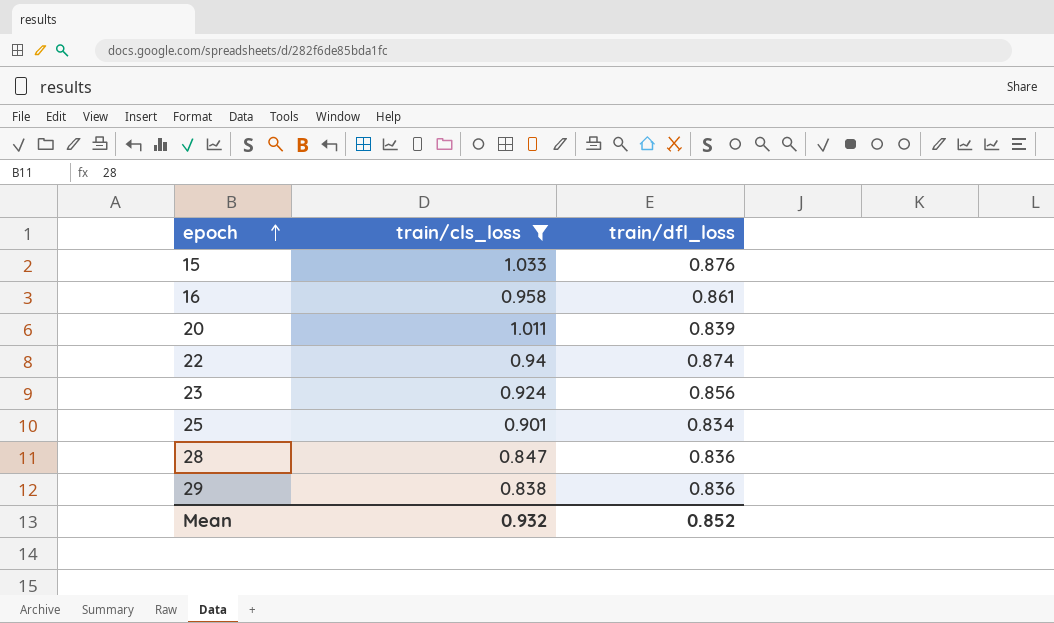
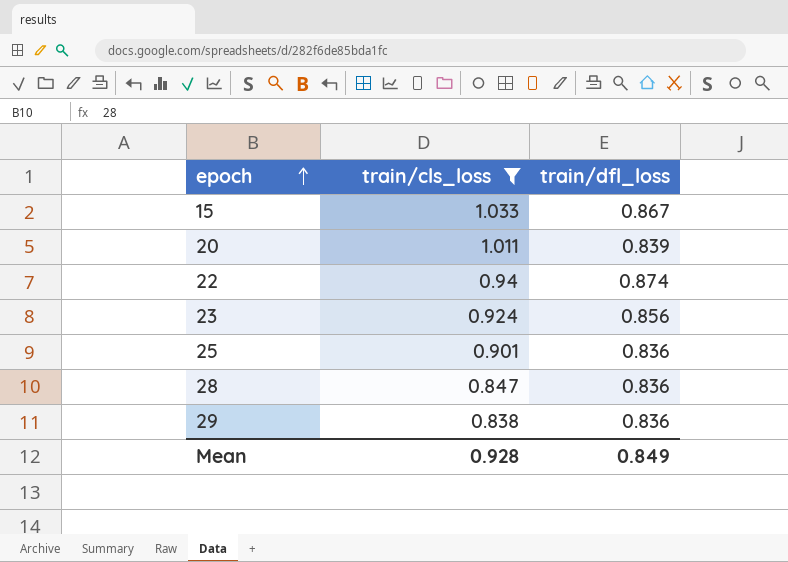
row 16: 0.958 | 0.861 -> none
15 | train/dfl_loss: 0.876 -> 0.867
25 | train/dfl_loss: 0.834 -> 0.836
Mean | train/cls_loss: 0.932 -> 0.928
Mean | train/dfl_loss: 0.852 -> 0.849

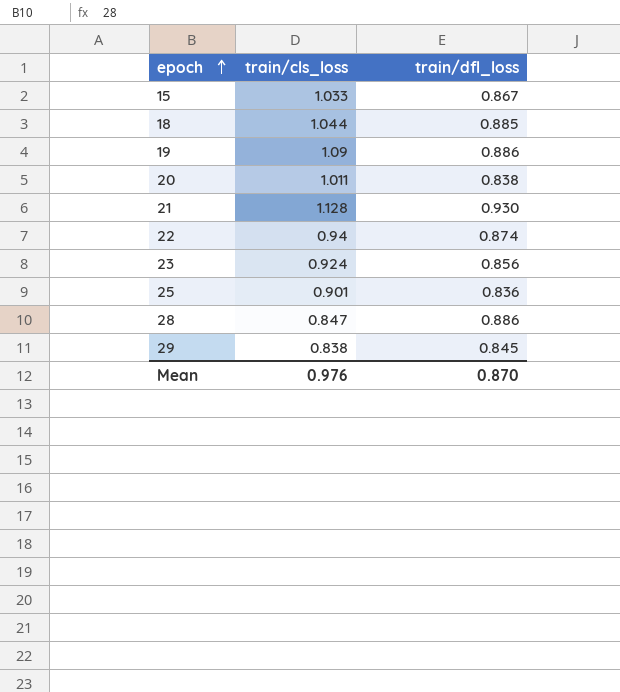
filter: train/cls_loss <= 1.033 -> none
20 | train/dfl_loss: 0.839 -> 0.838
28 | train/dfl_loss: 0.836 -> 0.886
29 | train/dfl_loss: 0.836 -> 0.845
Mean | train/cls_loss: 0.928 -> 0.976
Mean | train/dfl_loss: 0.849 -> 0.870

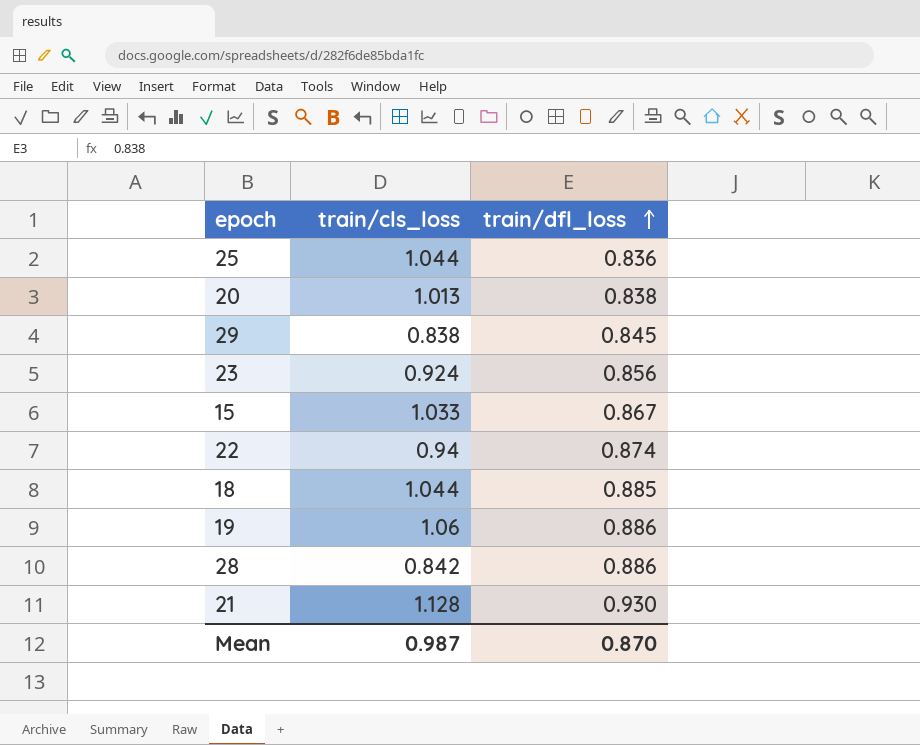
row order: epoch ascending -> train/dfl_loss ascending
25 | train/cls_loss: 0.901 -> 1.044
20 | train/cls_loss: 1.011 -> 1.013
19 | train/cls_loss: 1.09 -> 1.06
28 | train/cls_loss: 0.847 -> 0.842
Mean | train/cls_loss: 0.976 -> 0.987

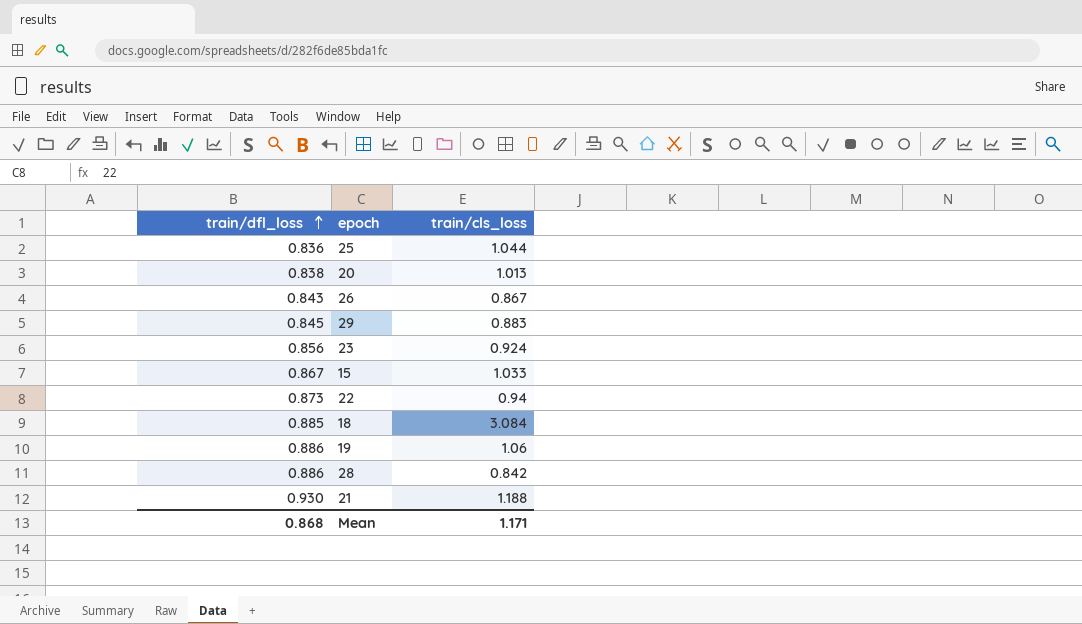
column train/dfl_loss | position: 3 -> 1
row 26: none -> 0.843 | 0.867
29 | train/cls_loss: 0.838 -> 0.883
22 | train/dfl_loss: 0.874 -> 0.873
18 | train/cls_loss: 1.044 -> 3.084
21 | train/cls_loss: 1.128 -> 1.188
Mean | train/dfl_loss: 0.870 -> 0.868
Mean | train/cls_loss: 0.987 -> 1.171

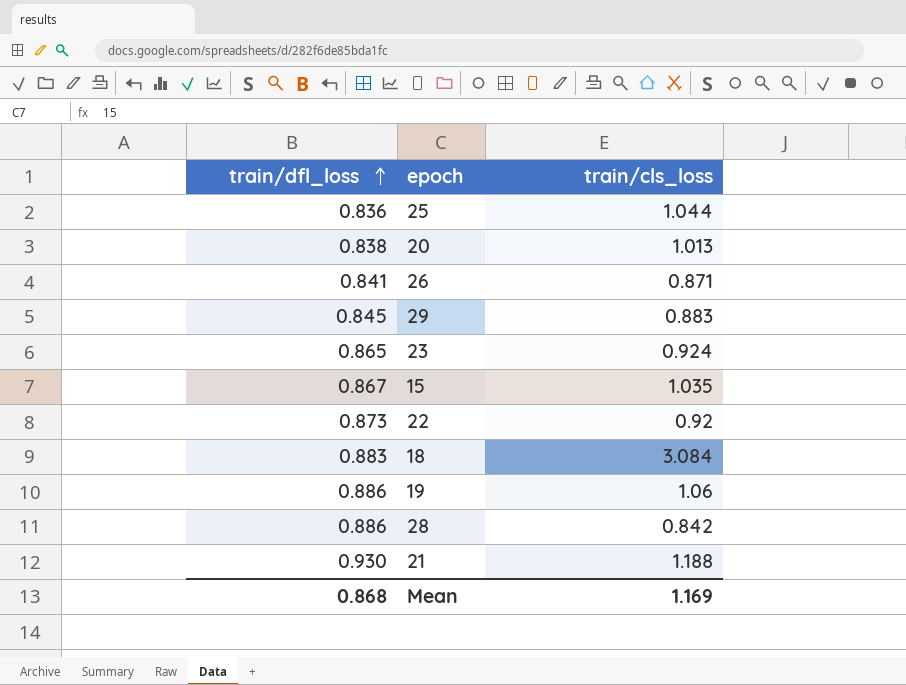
26 | train/dfl_loss: 0.843 -> 0.841
26 | train/cls_loss: 0.867 -> 0.871
23 | train/dfl_loss: 0.856 -> 0.865
15 | train/cls_loss: 1.033 -> 1.035
22 | train/cls_loss: 0.94 -> 0.92
18 | train/dfl_loss: 0.885 -> 0.883
Mean | train/cls_loss: 1.171 -> 1.169

